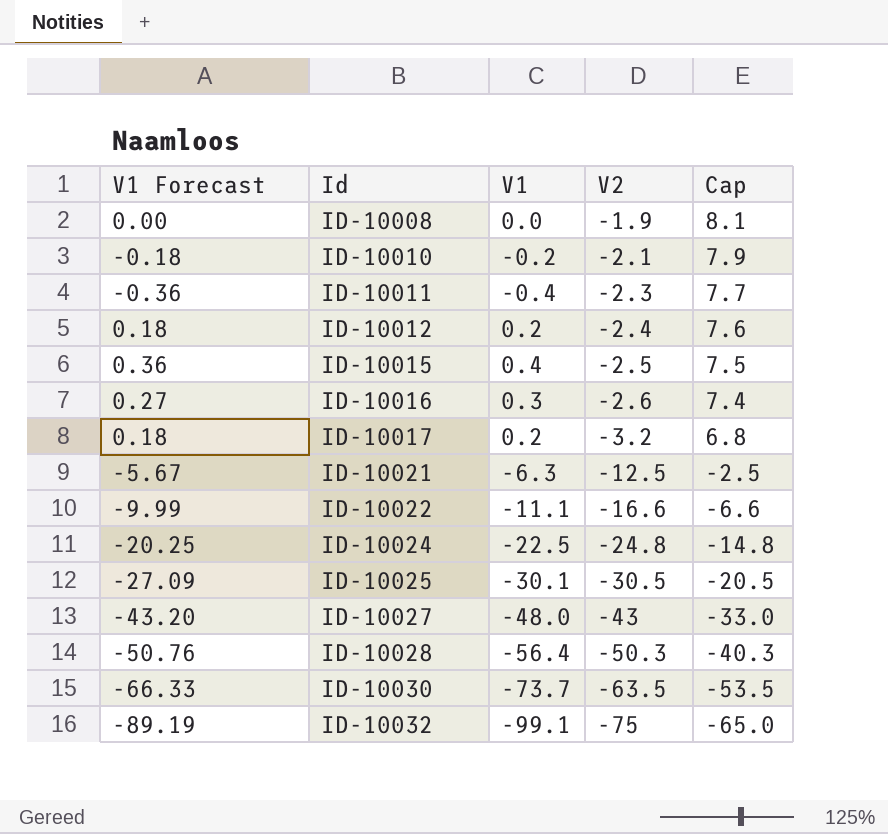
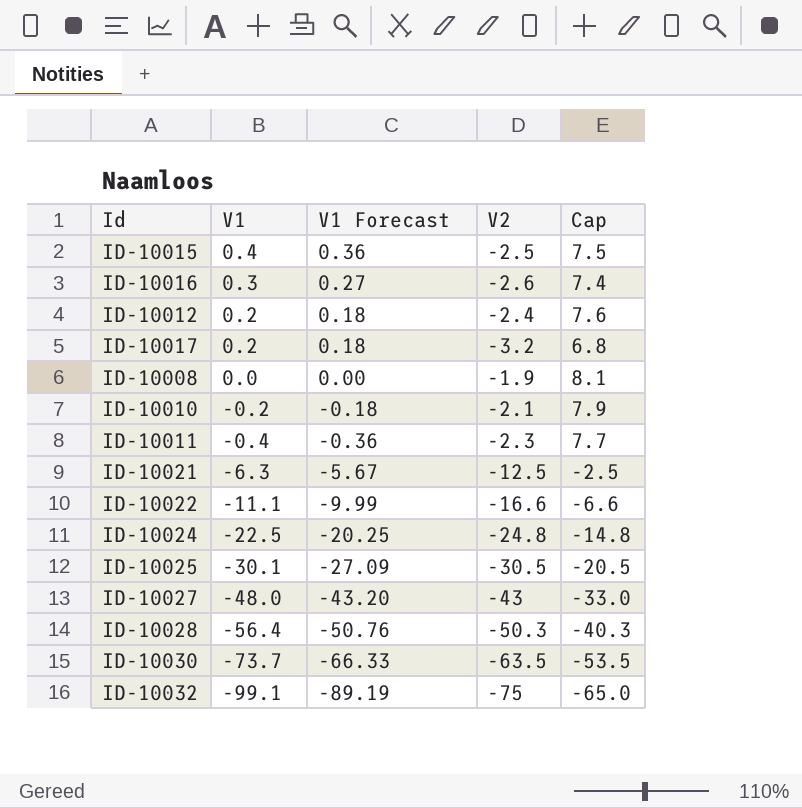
row order: Id ascending -> V1 descending
column V1 Forecast | position: 1 -> 3

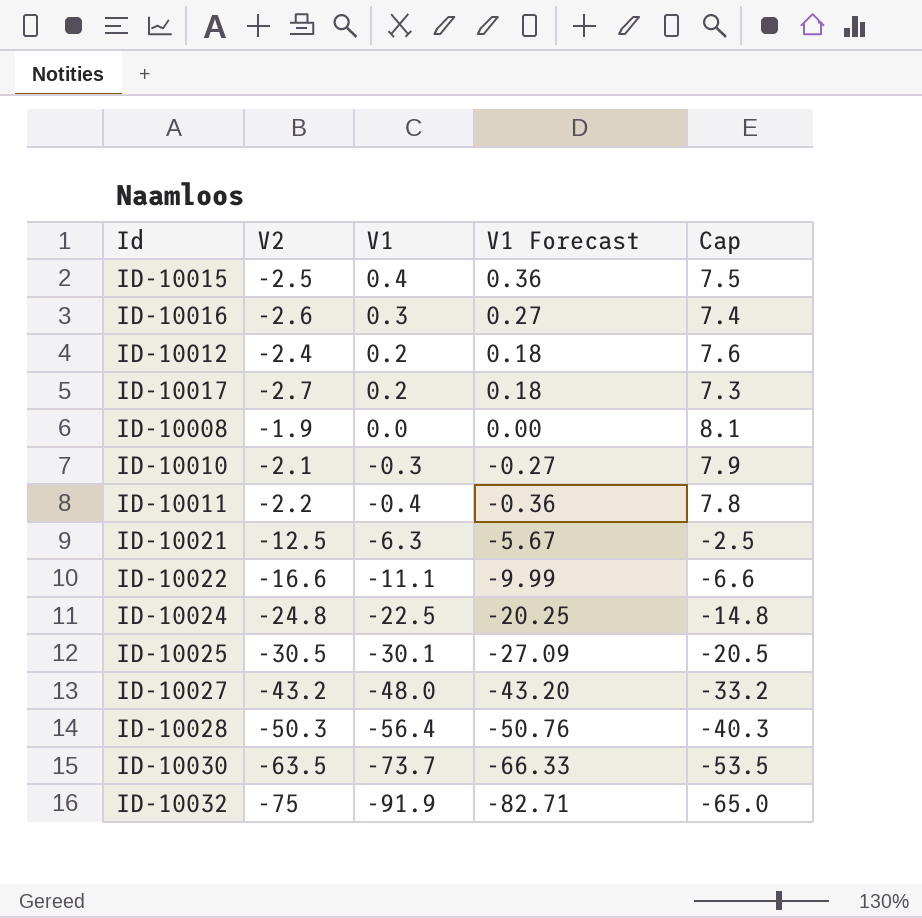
column V2 | position: 4 -> 2
ID-10017 | V2: -3.2 -> -2.7
ID-10017 | Cap: 6.8 -> 7.3
ID-10010 | V1: -0.2 -> -0.3
ID-10010 | V1 Forecast: -0.18 -> -0.27
ID-10011 | V2: -2.3 -> -2.2
ID-10011 | Cap: 7.7 -> 7.8
ID-10027 | V2: -43 -> -43.2
ID-10027 | Cap: -33.0 -> -33.2
ID-10032 | V1: -99.1 -> -91.9
ID-10032 | V1 Forecast: -89.19 -> -82.71

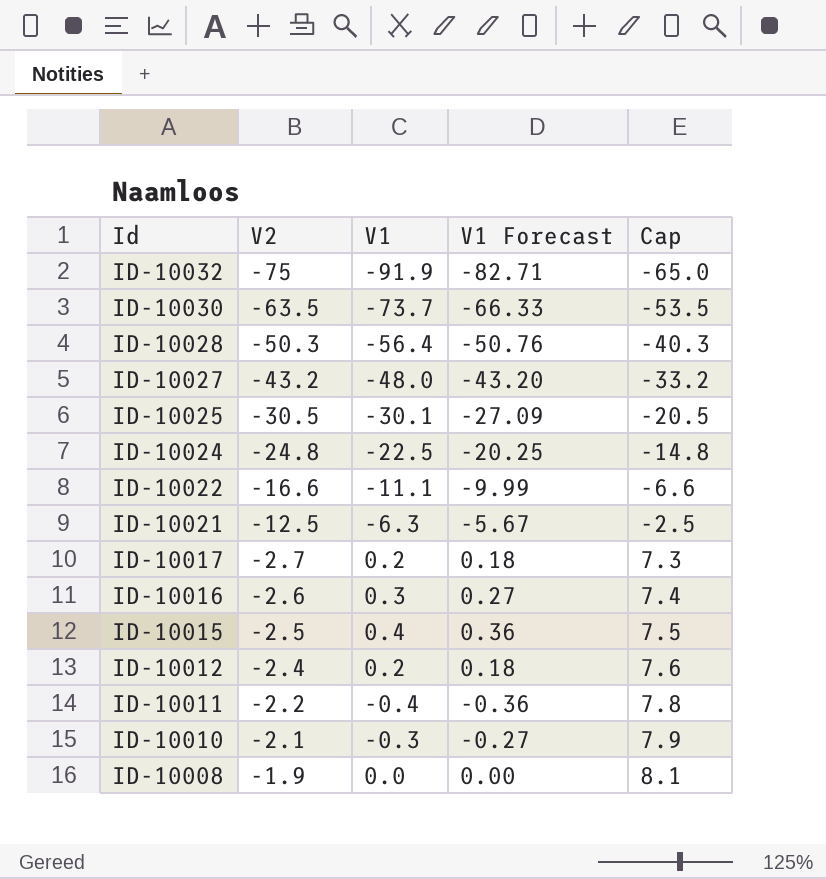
row order: V1 descending -> Id descending

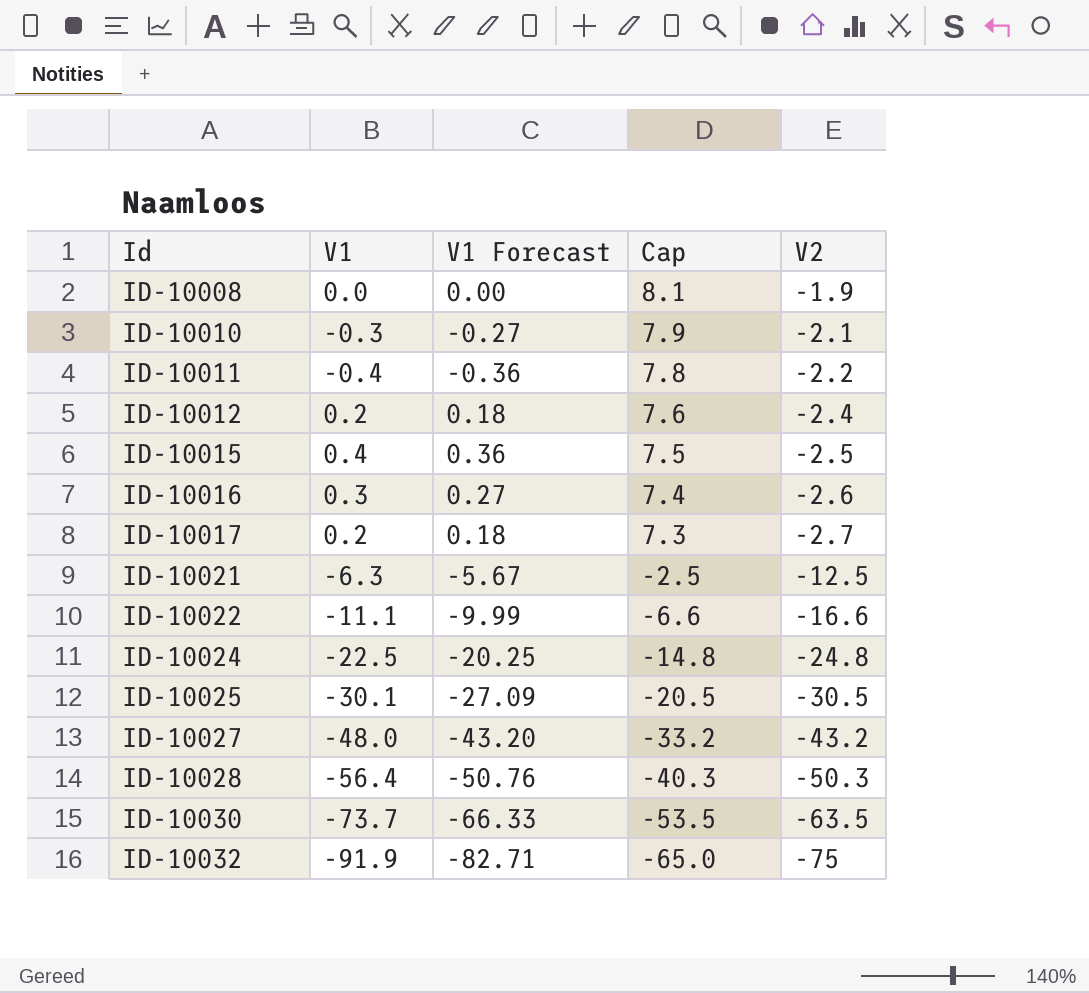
row order: Id descending -> Id ascending
column V2 | position: 2 -> 5

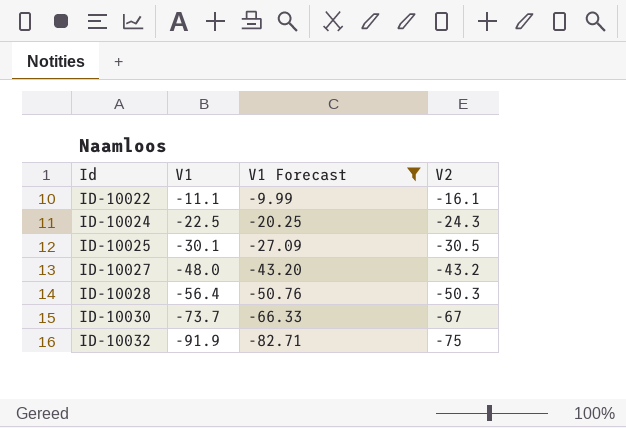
filter: none -> V1 Forecast <= -9.99
column Cap | formula: [V2] + 10 -> none
ID-10022 | V2: -16.6 -> -16.1
ID-10024 | V2: -24.8 -> -24.3
ID-10030 | V2: -63.5 -> -67

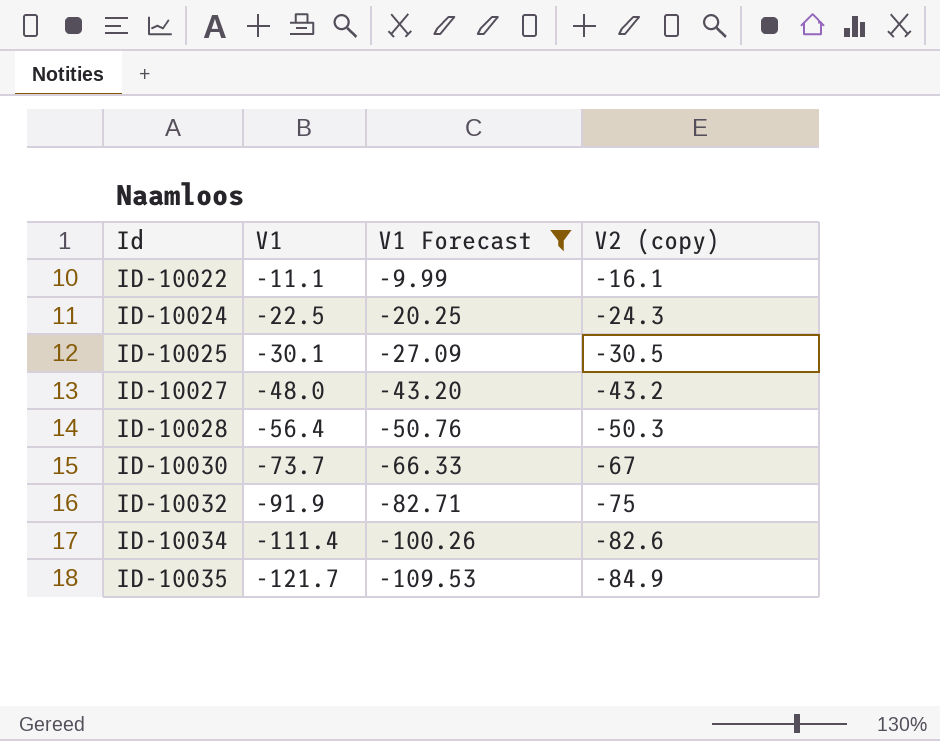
column name: V2 -> V2 (copy)
row ID-10034: none -> -111.4 | -100.26 | -82.6
row ID-10035: none -> -121.7 | -109.53 | -84.9

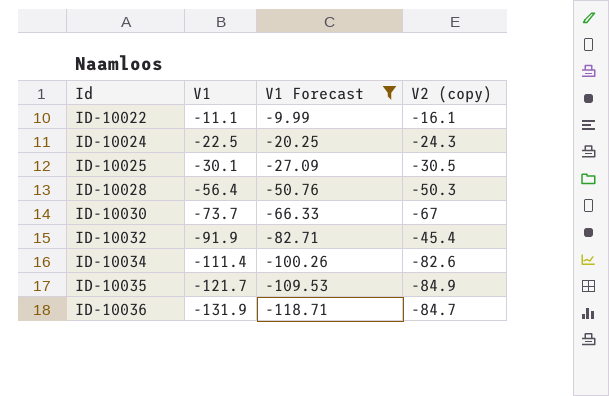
row ID-10027: -48.0 | -43.20 | -43.2 -> none
ID-10032 | V2 (copy): -75 -> -45.4
row ID-10036: none -> -131.9 | -118.71 | -84.7

